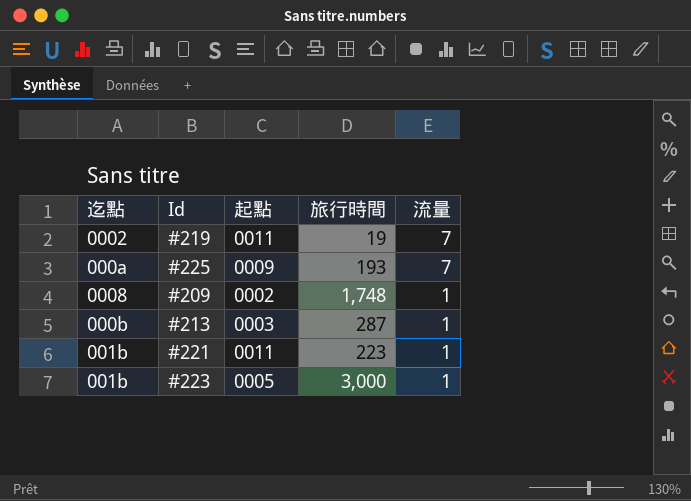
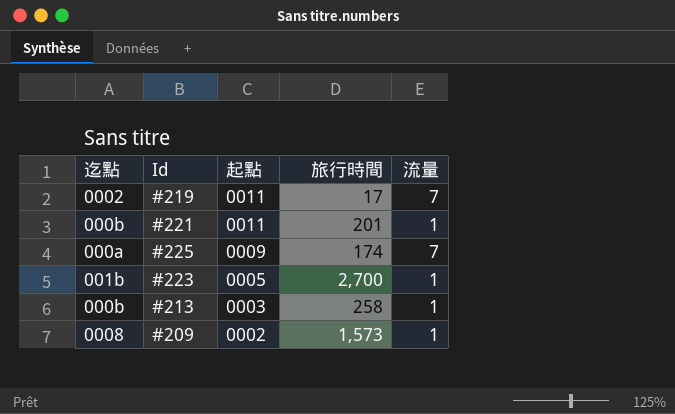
row order: 流量 descending -> 起點 descending
#219 | 旅行時間: 19 -> 17
#221 | 迄點: 001b -> 000b
#221 | 旅行時間: 223 -> 201
#225 | 旅行時間: 193 -> 174
#223 | 旅行時間: 3,000 -> 2,700
#213 | 旅行時間: 287 -> 258
#209 | 旅行時間: 1,748 -> 1,573

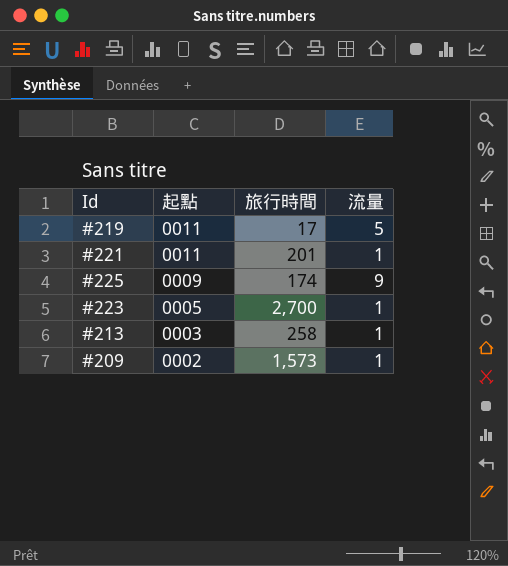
column 迄點 | position: 1 -> none
#219 | 流量: 7 -> 5
#225 | 流量: 7 -> 9

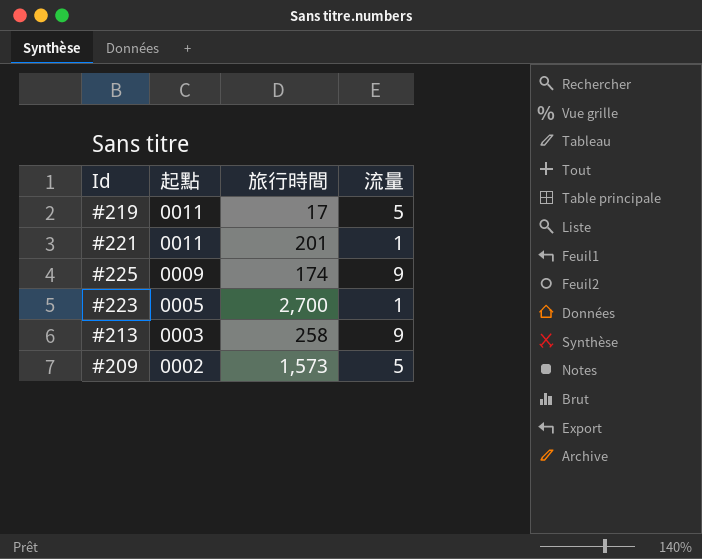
#213 | 流量: 1 -> 9
#209 | 流量: 1 -> 5

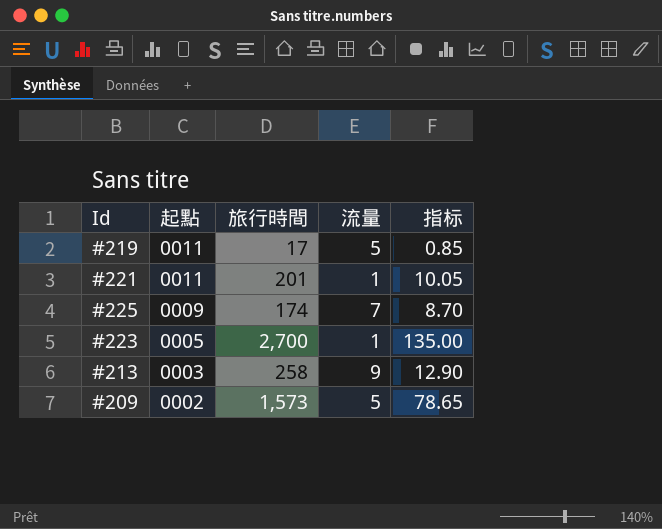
column 指标 | formula: none -> [旅行時間] * 0.05
#225 | 流量: 9 -> 7

